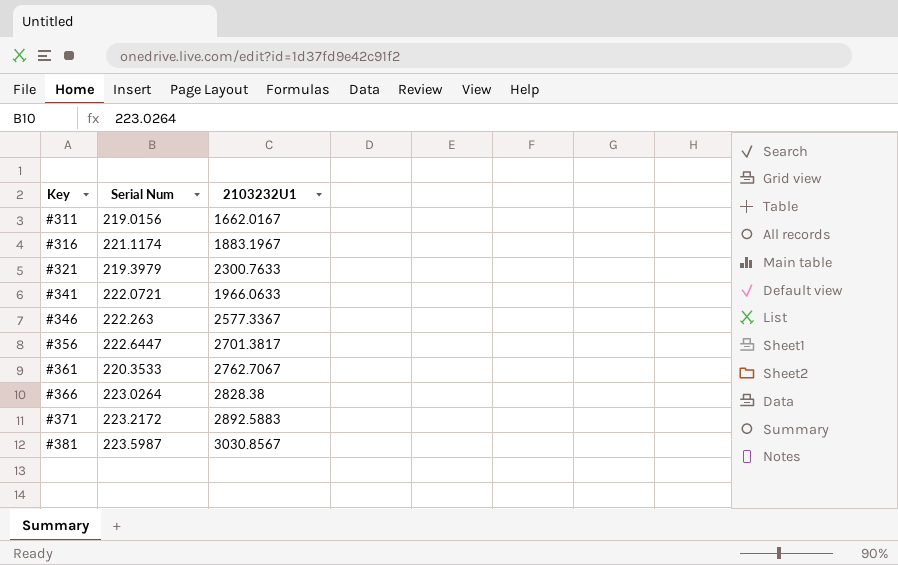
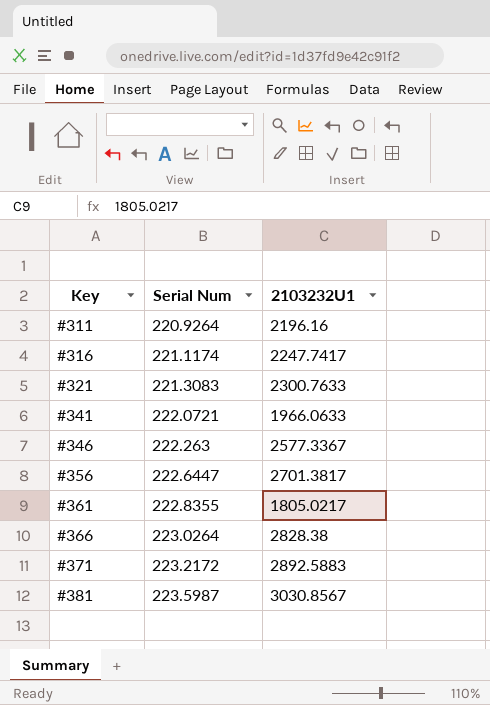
#311 | Serial Num: 219.0156 -> 220.9264
#311 | 2103232U1: 1662.0167 -> 2196.16
#316 | 2103232U1: 1883.1967 -> 2247.7417
#321 | Serial Num: 219.3979 -> 221.3083
#361 | Serial Num: 220.3533 -> 222.8355
#361 | 2103232U1: 2762.7067 -> 1805.0217

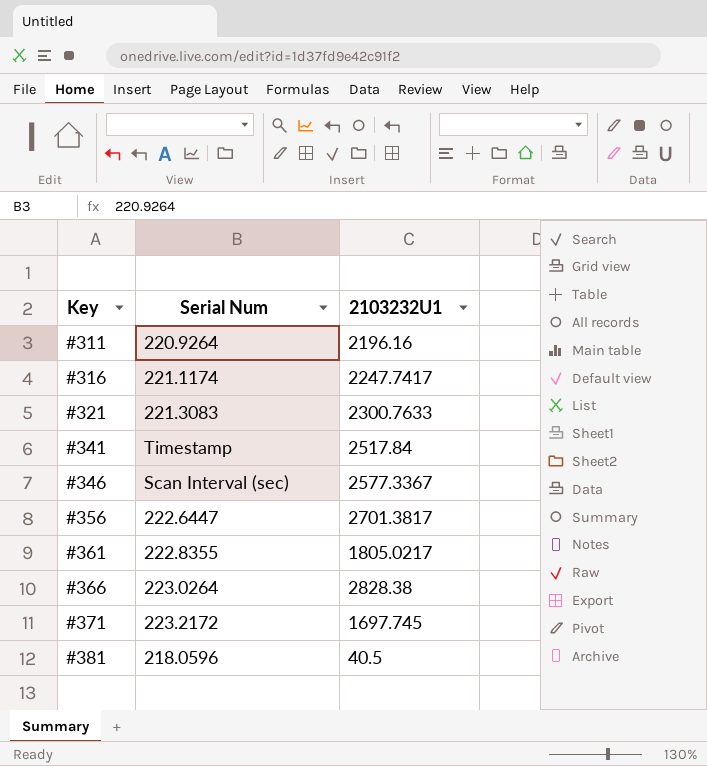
#341 | Serial Num: 222.0721 -> Timestamp
#341 | 2103232U1: 1966.0633 -> 2517.84
#346 | Serial Num: 222.263 -> Scan Interval (sec)
#371 | 2103232U1: 2892.5883 -> 1697.745
#381 | Serial Num: 223.5987 -> 218.0596
#381 | 2103232U1: 3030.8567 -> 40.5

